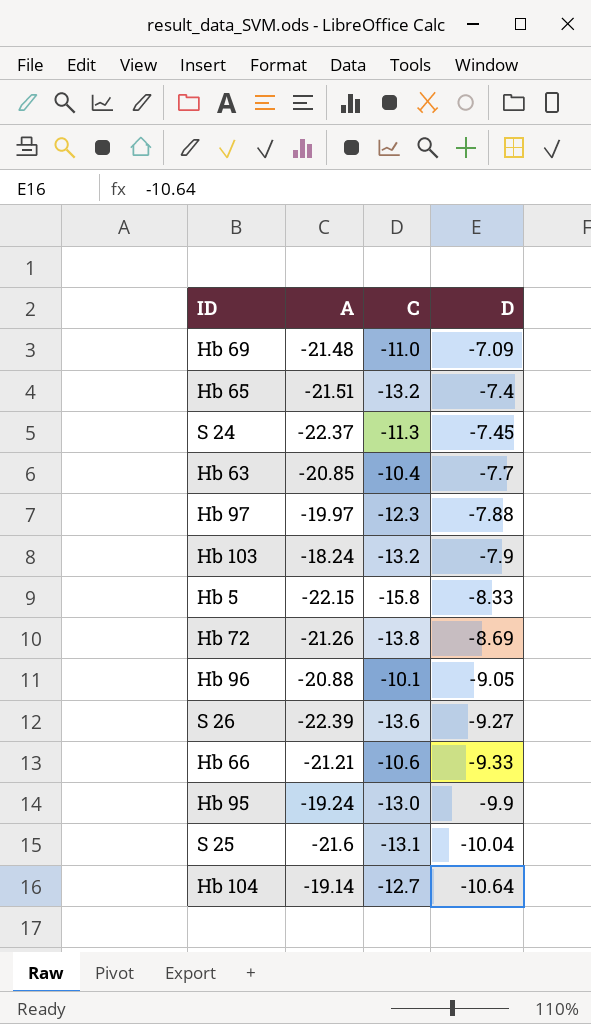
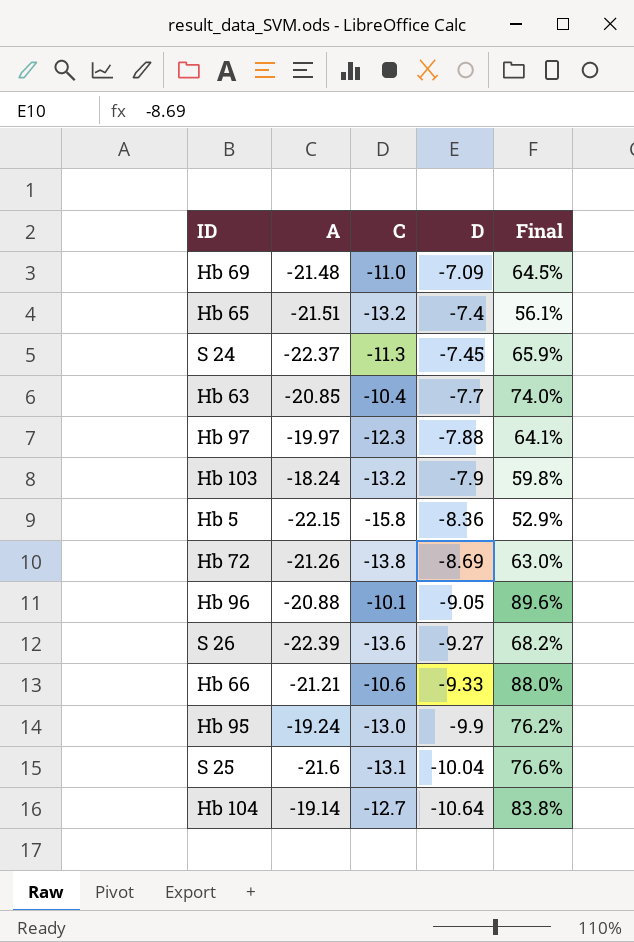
column Final | formula: none -> [D] / [C]
Hb 5 | D: -8.33 -> -8.36

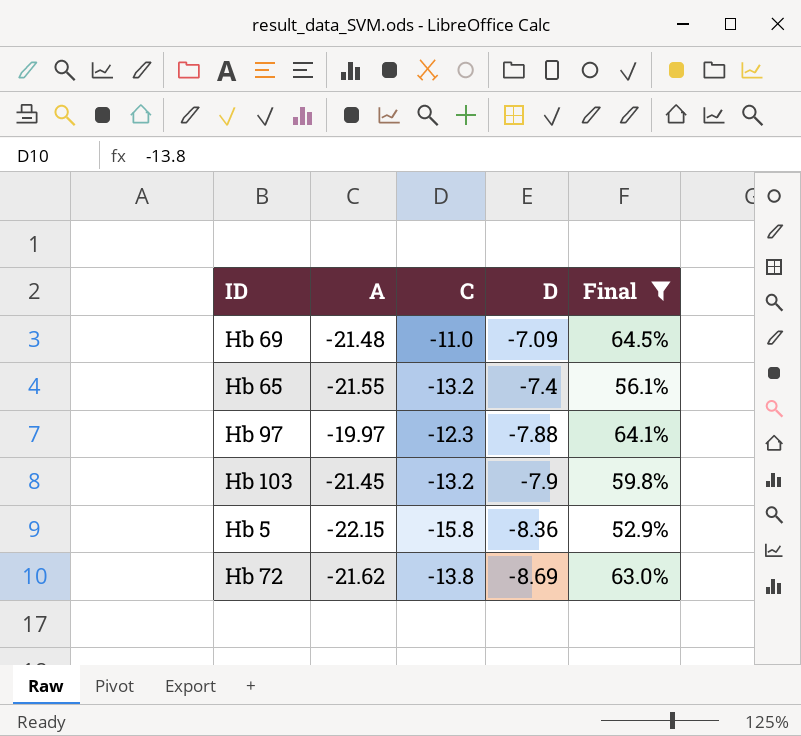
filter: none -> Final <= 64.5%
Hb 65 | A: -21.51 -> -21.55
Hb 103 | A: -18.24 -> -21.45
Hb 72 | A: -21.26 -> -21.62

